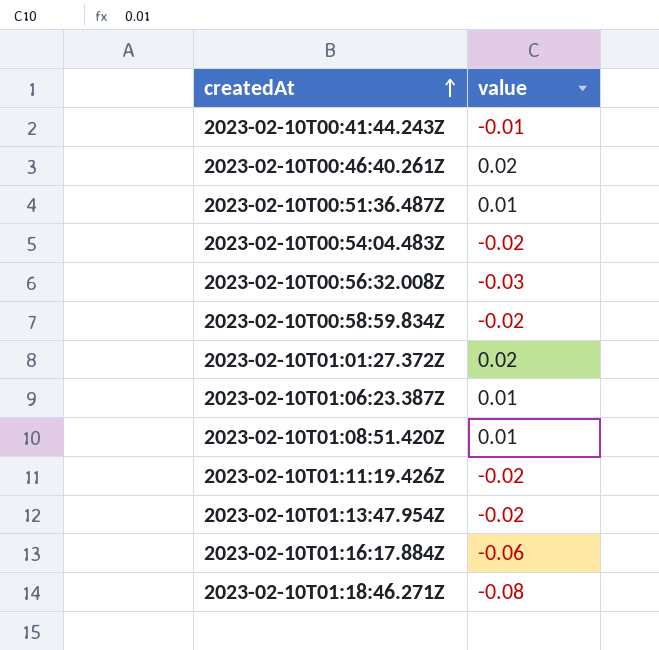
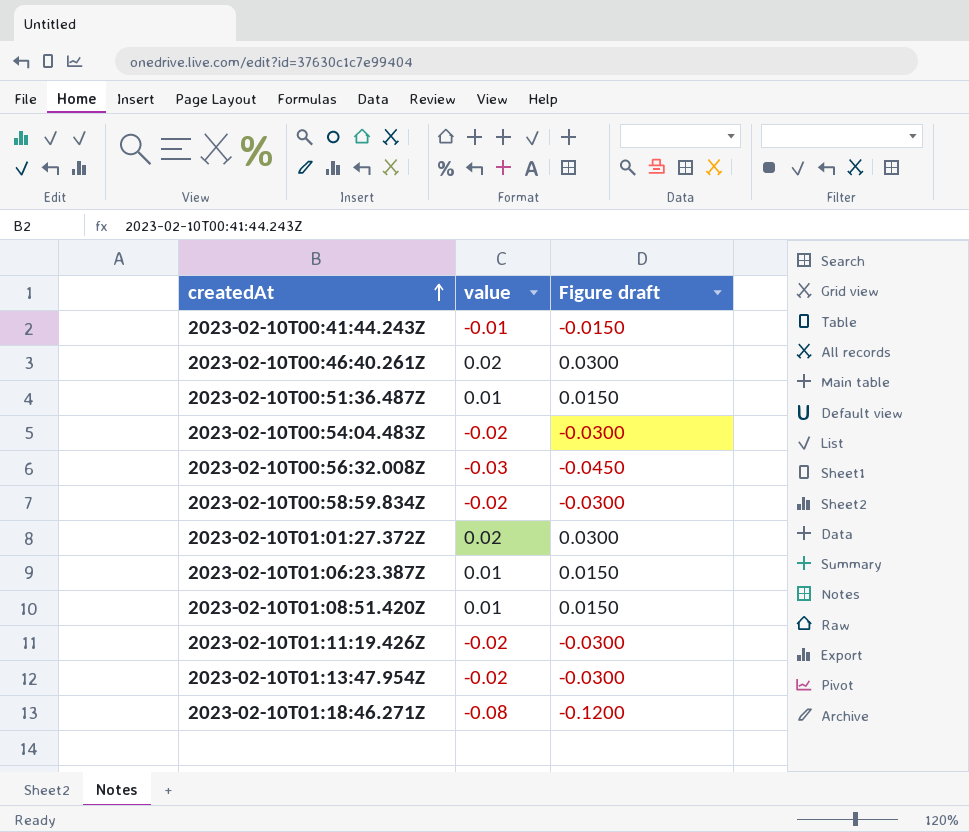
column Figure draft | formula: none -> [value] * 1.5
row 2023-02-10T01:16:17.884Z: -0.06 -> none

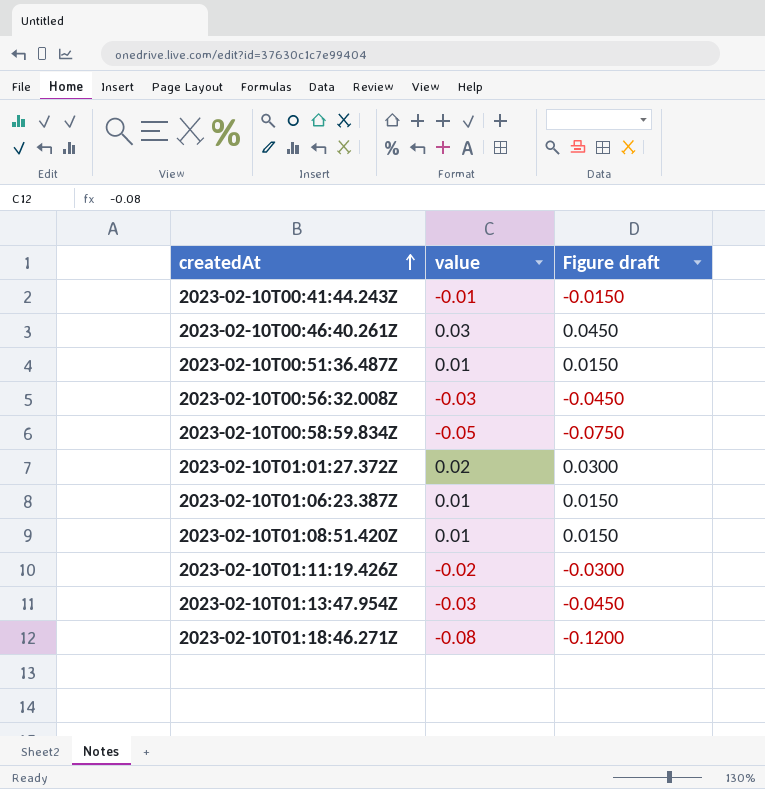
row 2023-02-10T00:54:04.483Z: -0.02 | -0.0300 -> none
2023-02-10T00:46:40.261Z | value: 0.02 -> 0.03
2023-02-10T00:46:40.261Z | Figure draft: 0.0300 -> 0.0450
2023-02-10T00:58:59.834Z | value: -0.02 -> -0.05
2023-02-10T00:58:59.834Z | Figure draft: -0.0300 -> -0.0750
2023-02-10T01:13:47.954Z | value: -0.02 -> -0.03
2023-02-10T01:13:47.954Z | Figure draft: -0.0300 -> -0.0450

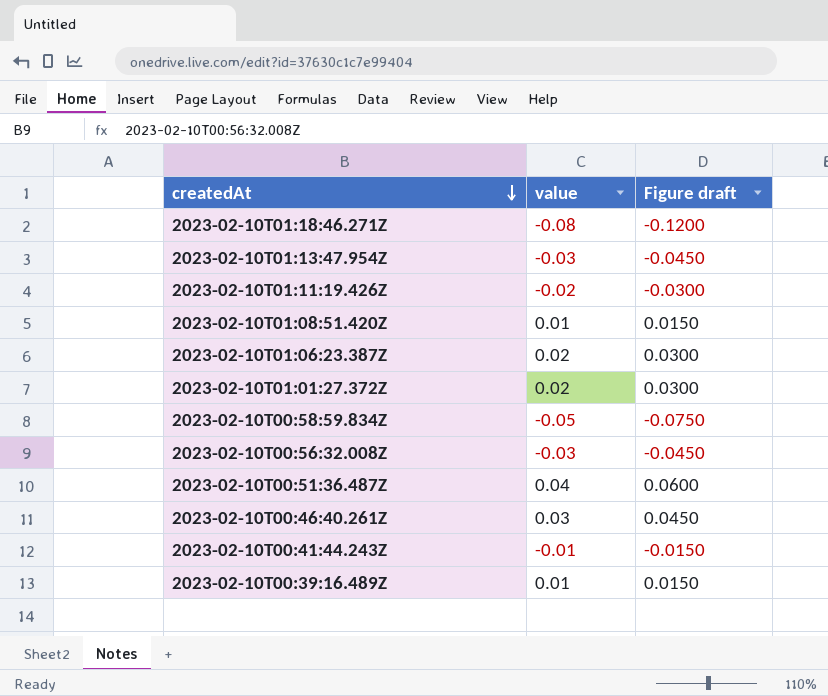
row order: createdAt ascending -> createdAt descending
2023-02-10T01:06:23.387Z | value: 0.01 -> 0.02
2023-02-10T01:06:23.387Z | Figure draft: 0.0150 -> 0.0300
2023-02-10T00:51:36.487Z | value: 0.01 -> 0.04
2023-02-10T00:51:36.487Z | Figure draft: 0.0150 -> 0.0600
row 2023-02-10T00:39:16.489Z: none -> 0.01 | 0.0150

